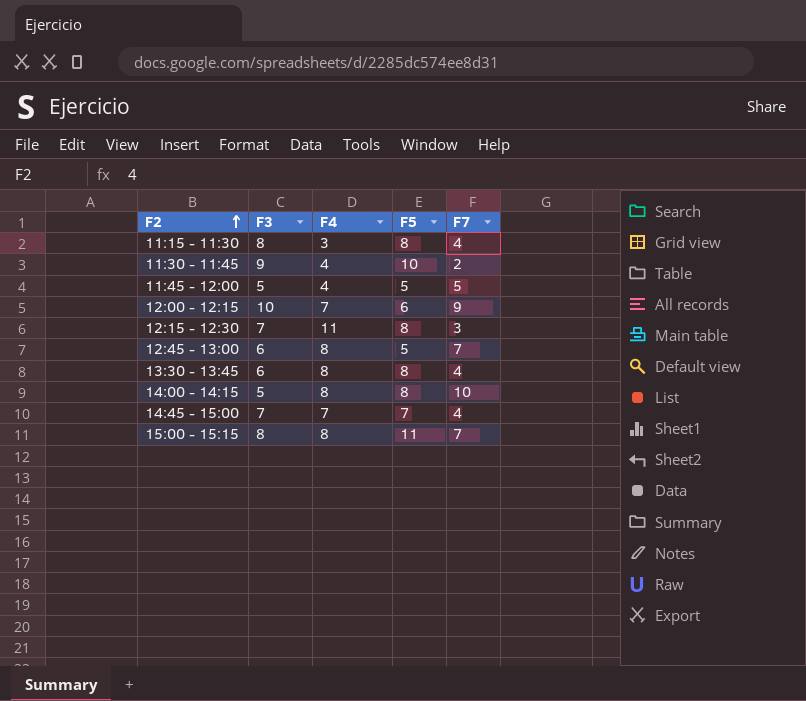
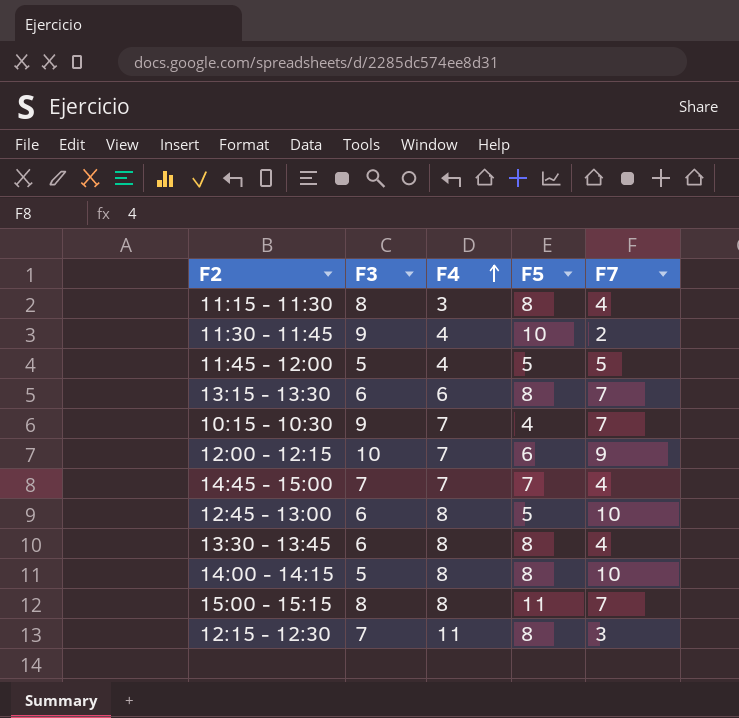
row order: F2 ascending -> F4 ascending
row 13:15 - 13:30: none -> 6 | 6 | 8 | 7
row 10:15 - 10:30: none -> 9 | 7 | 4 | 7
12:45 - 13:00 | F7: 7 -> 10

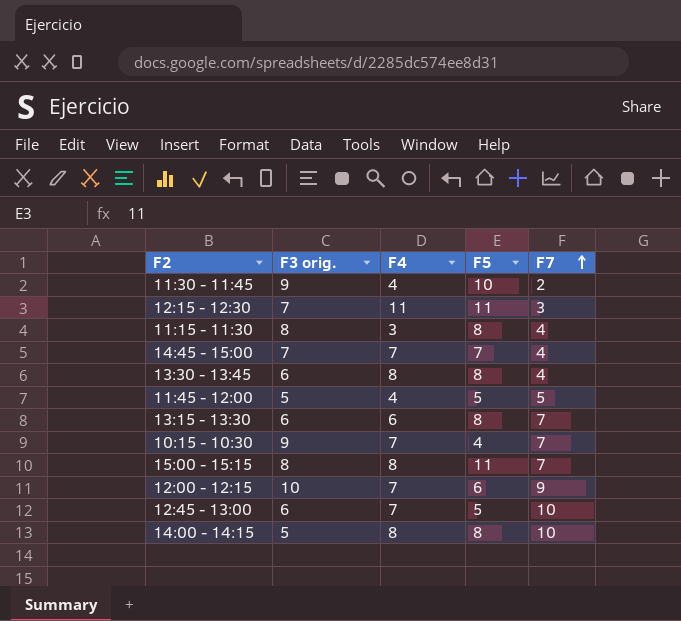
row order: F4 ascending -> F7 ascending
column name: F3 -> F3 orig.
12:15 - 12:30 | F5: 8 -> 11
12:45 - 13:00 | F4: 8 -> 7

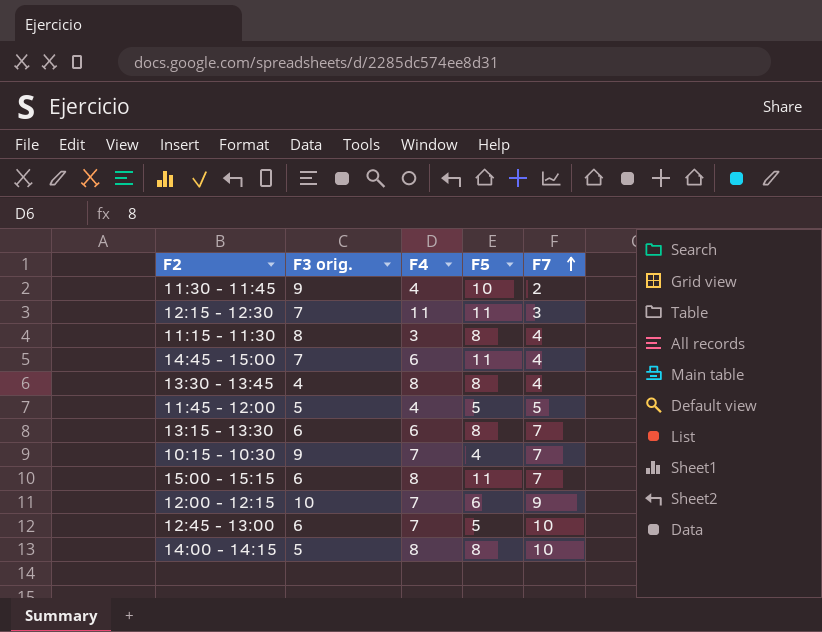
14:45 - 15:00 | F4: 7 -> 6
14:45 - 15:00 | F5: 7 -> 11
13:30 - 13:45 | F3 orig.: 6 -> 4
15:00 - 15:15 | F3 orig.: 8 -> 6

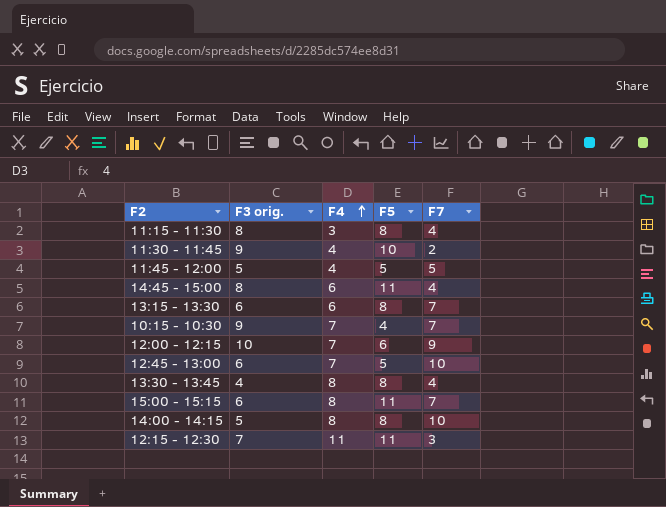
row order: F7 ascending -> F4 ascending
14:45 - 15:00 | F3 orig.: 7 -> 8

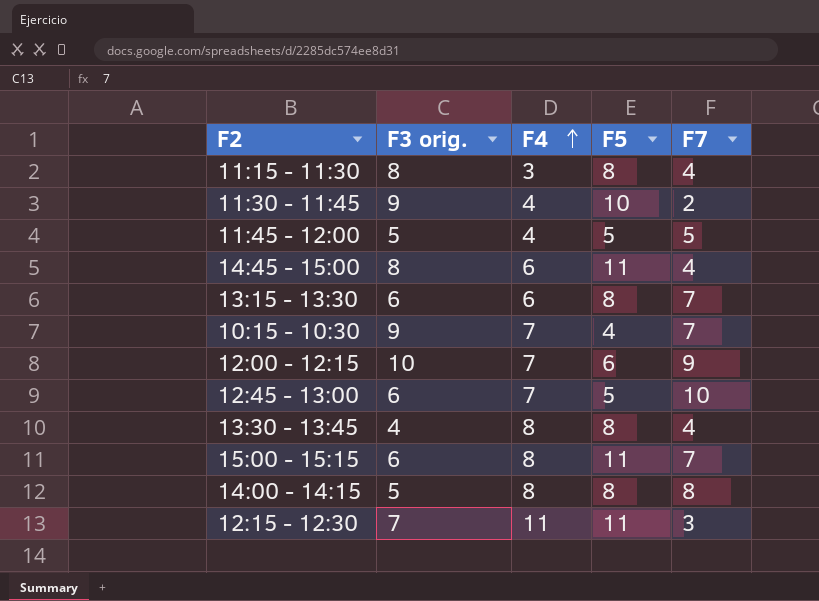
14:00 - 14:15 | F7: 10 -> 8

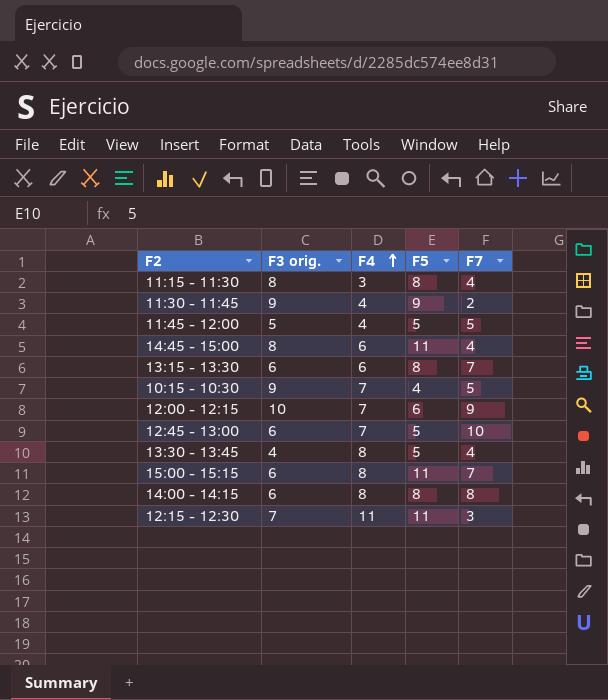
11:30 - 11:45 | F5: 10 -> 9
10:15 - 10:30 | F7: 7 -> 5
13:30 - 13:45 | F5: 8 -> 5
14:00 - 14:15 | F3 orig.: 5 -> 6

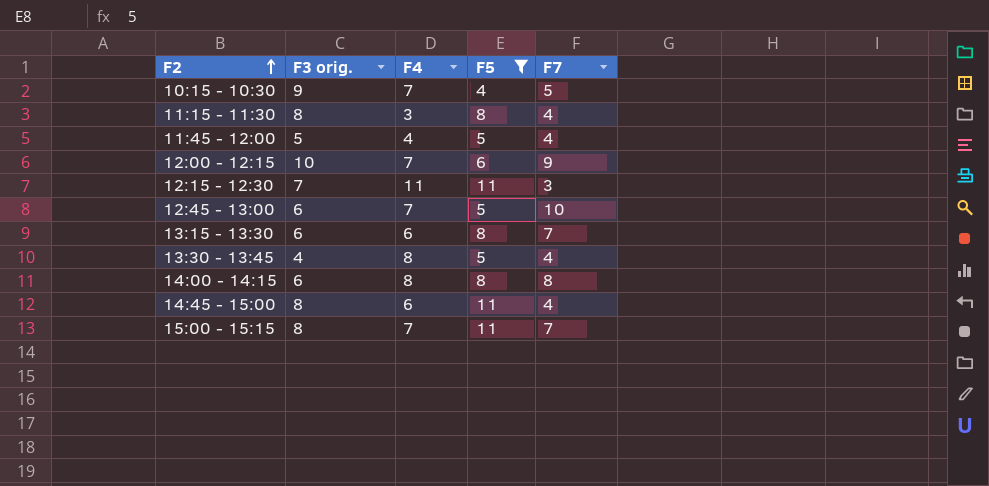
filter: none -> F5 != 9
row order: F4 ascending -> F2 ascending
11:45 - 12:00 | F7: 5 -> 4
15:00 - 15:15 | F3 orig.: 6 -> 8
15:00 - 15:15 | F4: 8 -> 7

